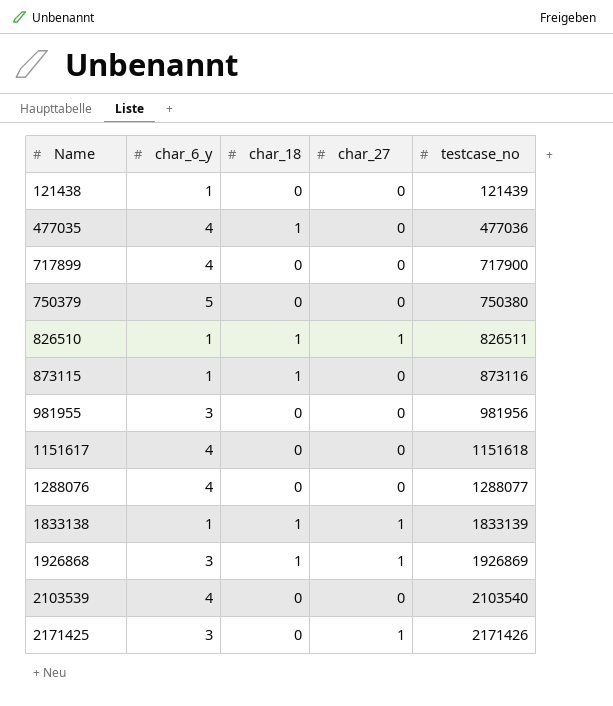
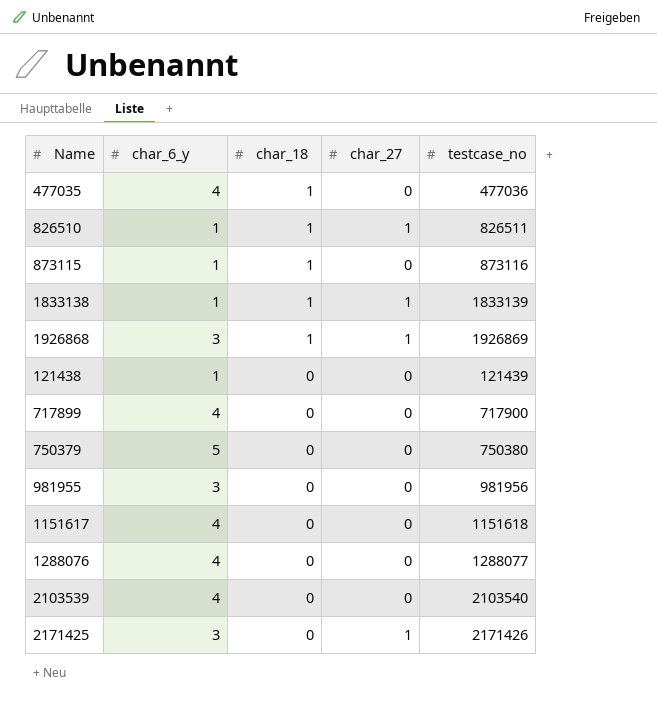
row order: Name ascending -> char_18 descending

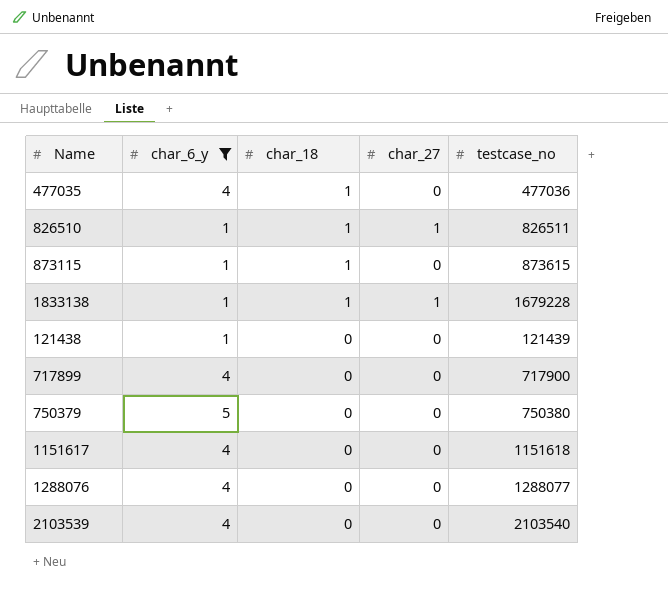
filter: none -> char_6_y != 3
873115 | testcase_no: 873116 -> 873615
1833138 | testcase_no: 1833139 -> 1679228

